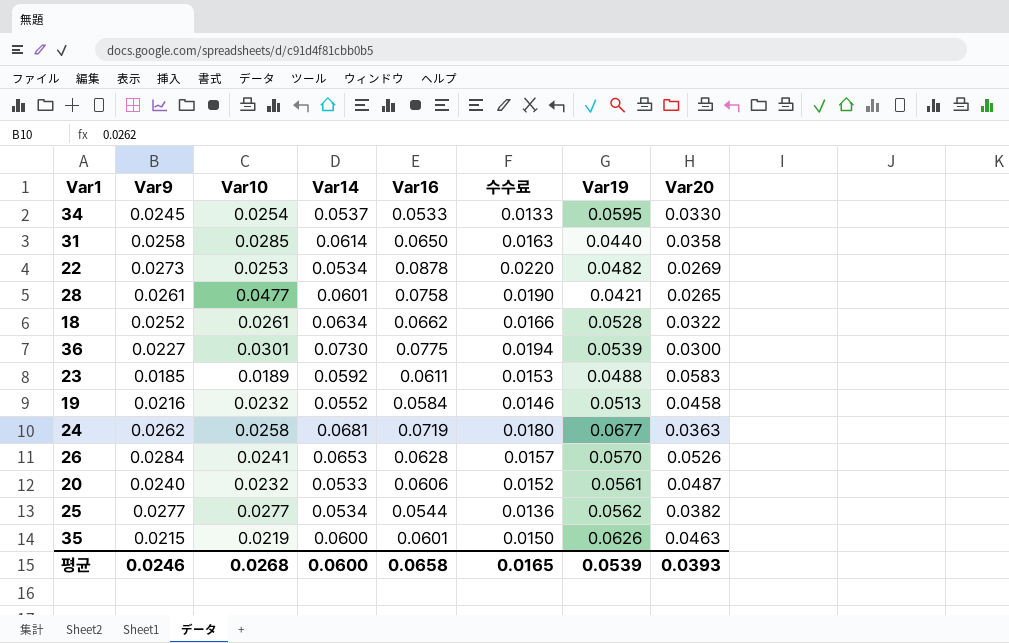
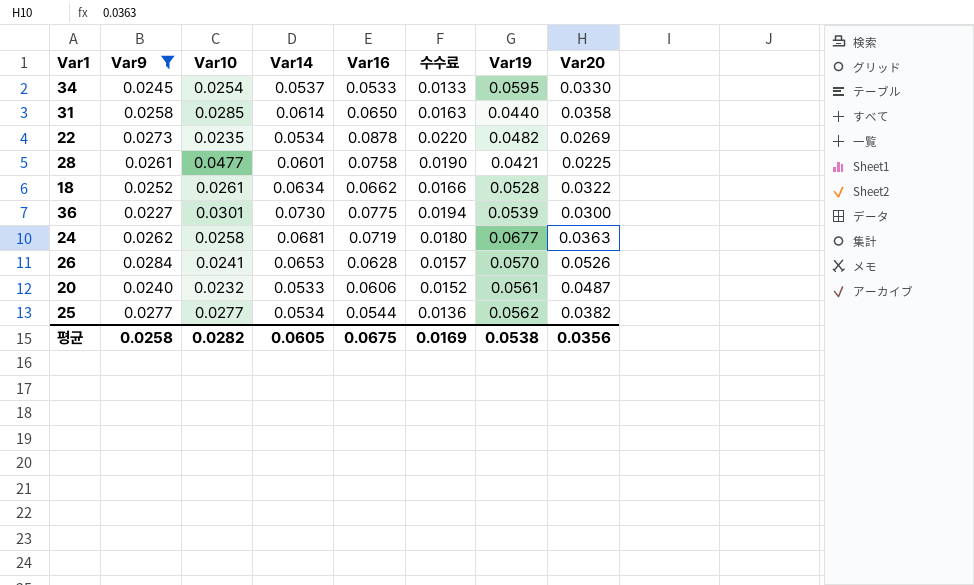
filter: none -> Var9 >= 0.0227
22 | Var10: 0.0253 -> 0.0235
28 | Var20: 0.0265 -> 0.0225
평균 | Var9: 0.0246 -> 0.0258
평균 | Var10: 0.0268 -> 0.0282
평균 | Var14: 0.0600 -> 0.0605
평균 | Var16: 0.0658 -> 0.0675
평균 | 수수료: 0.0165 -> 0.0169
평균 | Var19: 0.0539 -> 0.0538
평균 | Var20: 0.0393 -> 0.0356

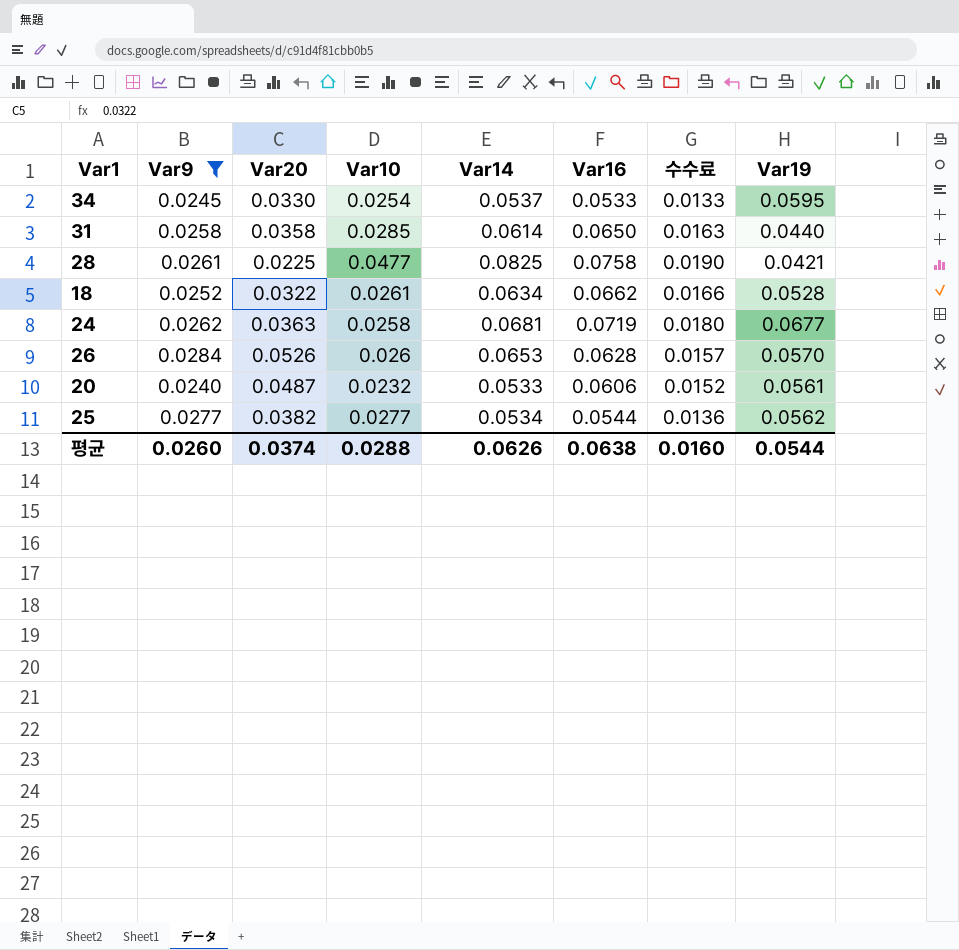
column Var20 | position: 8 -> 3
row 22: 0.0273 | 0.0235 | 0.0534 | 0.0878 | 0.0220 | 0.0482 | 0.0269 -> none
row 36: 0.0227 | 0.0301 | 0.0730 | 0.0775 | 0.0194 | 0.0539 | 0.0300 -> none
28 | Var14: 0.0601 -> 0.0825
26 | Var10: 0.0241 -> 0.026
평균 | Var9: 0.0258 -> 0.0260
평균 | Var20: 0.0356 -> 0.0374
평균 | Var10: 0.0282 -> 0.0288
평균 | Var14: 0.0605 -> 0.0626
평균 | Var16: 0.0675 -> 0.0638
평균 | 수수료: 0.0169 -> 0.0160
평균 | Var19: 0.0538 -> 0.0544

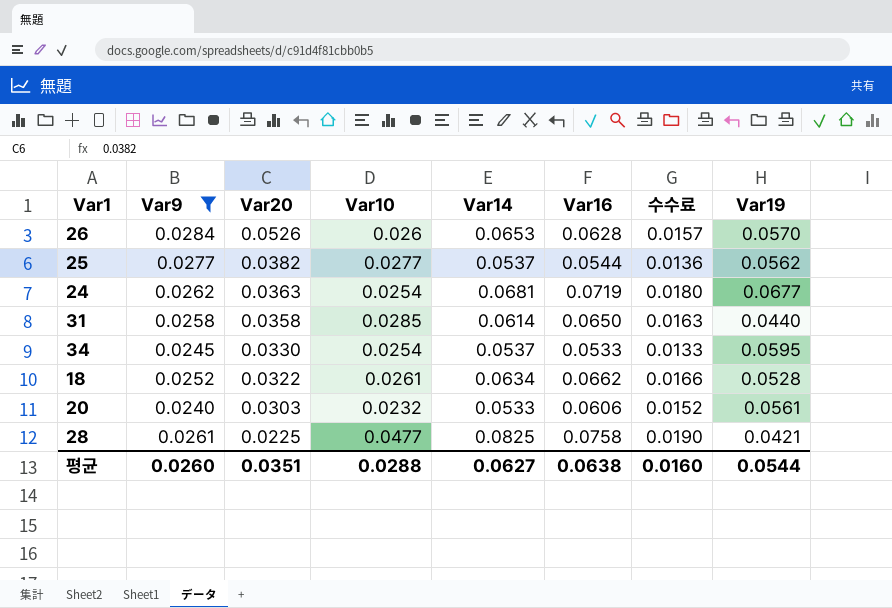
row order: none -> Var20 descending
25 | Var14: 0.0534 -> 0.0537
24 | Var10: 0.0258 -> 0.0254
20 | Var20: 0.0487 -> 0.0303
평균 | Var20: 0.0374 -> 0.0351
평균 | Var14: 0.0626 -> 0.0627

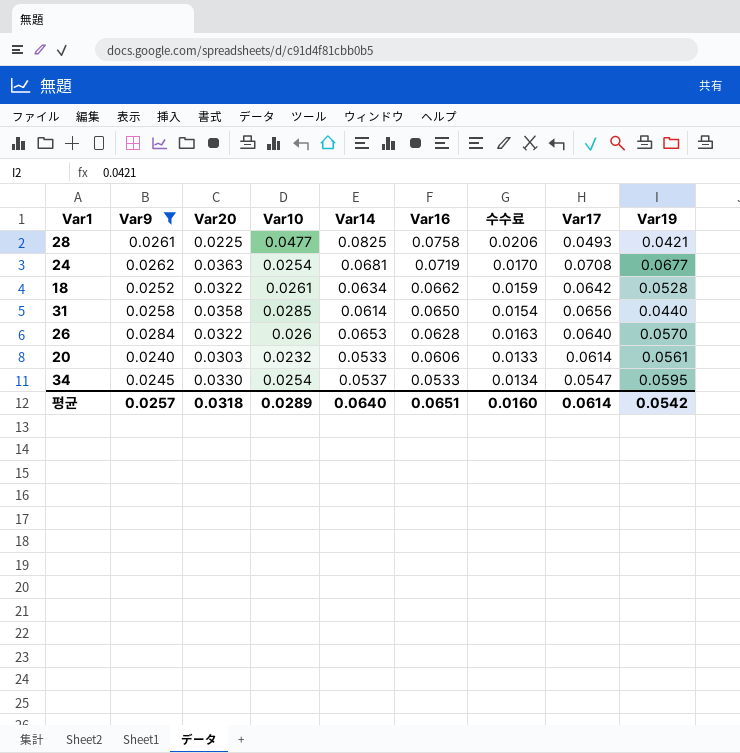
row order: Var20 descending -> Var16 descending
column 수수료 | formula: [Var16] * 0.25 -> [Var14] * 0.25
column Var17 | position: none -> 8
row 25: 0.0277 | 0.0382 | 0.0277 | 0.0537 | 0.0544 | 0.0136 | 0.0562 -> none
26 | Var20: 0.0526 -> 0.0322
평균 | Var9: 0.0260 -> 0.0257
평균 | Var20: 0.0351 -> 0.0318
평균 | Var10: 0.0288 -> 0.0289
평균 | Var14: 0.0627 -> 0.0640
평균 | Var16: 0.0638 -> 0.0651
평균 | Var19: 0.0544 -> 0.0542

